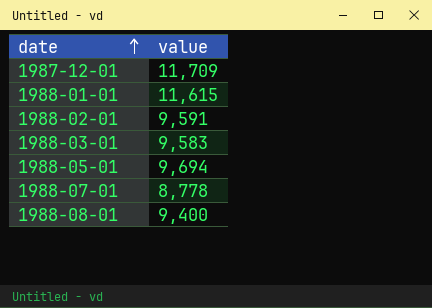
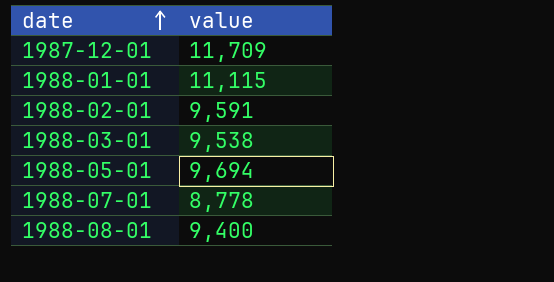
1988-01-01 | value: 11,615 -> 11,115
1988-03-01 | value: 9,583 -> 9,538

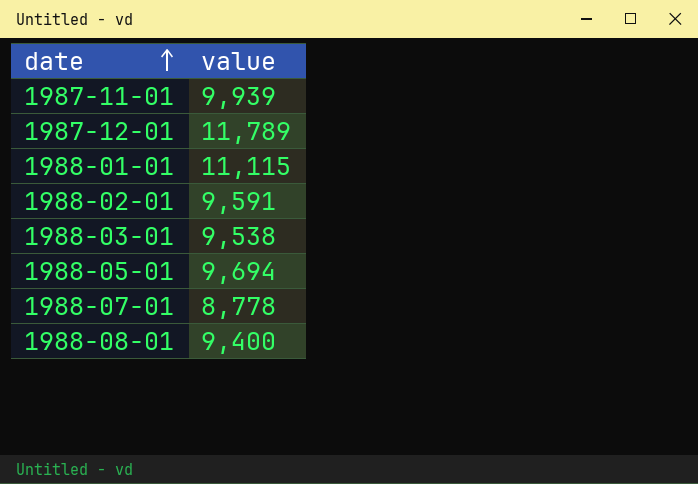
row 1987-11-01: none -> 9,939
1987-12-01 | value: 11,709 -> 11,789

